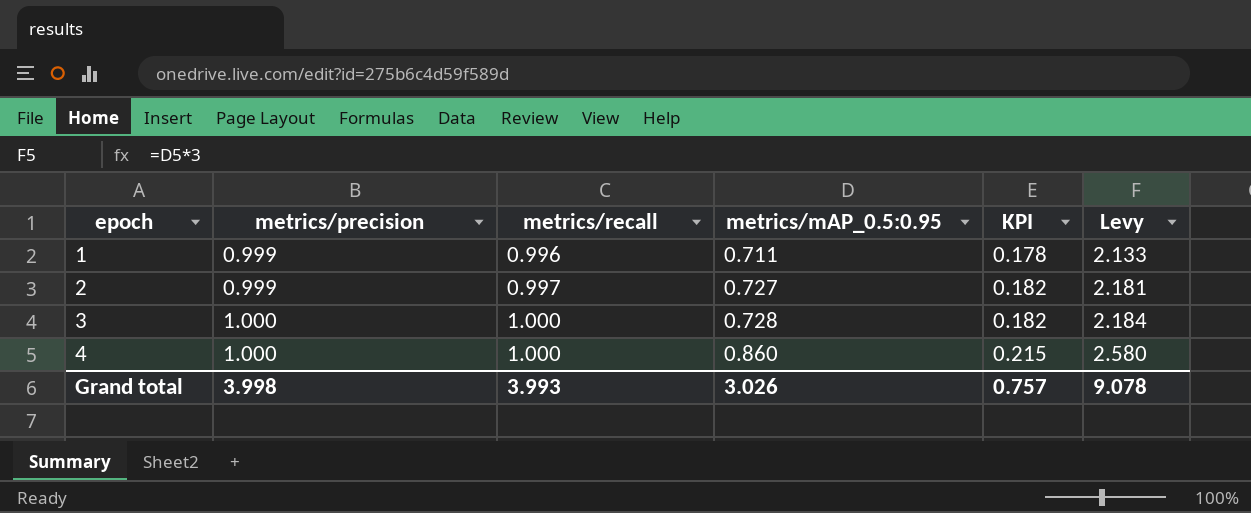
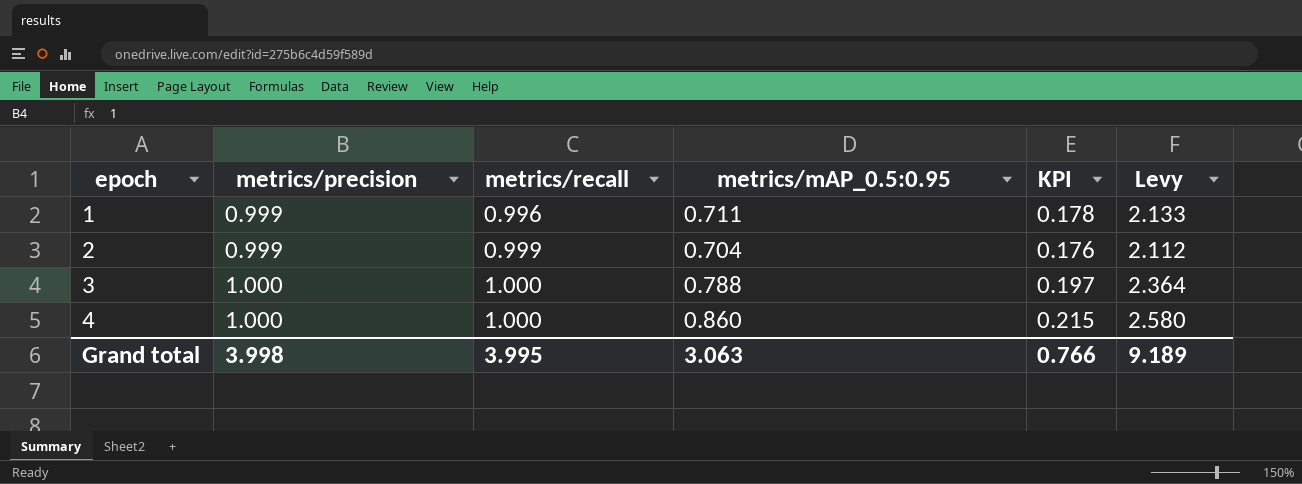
2 | metrics/recall: 0.997 -> 0.999
2 | metrics/mAP_0.5:0.95: 0.727 -> 0.704
2 | KPI: 0.182 -> 0.176
2 | Levy: 2.181 -> 2.112
3 | metrics/mAP_0.5:0.95: 0.728 -> 0.788
3 | KPI: 0.182 -> 0.197
3 | Levy: 2.184 -> 2.364
Grand total | metrics/recall: 3.993 -> 3.995
Grand total | metrics/mAP_0.5:0.95: 3.026 -> 3.063
Grand total | KPI: 0.757 -> 0.766
Grand total | Levy: 9.078 -> 9.189

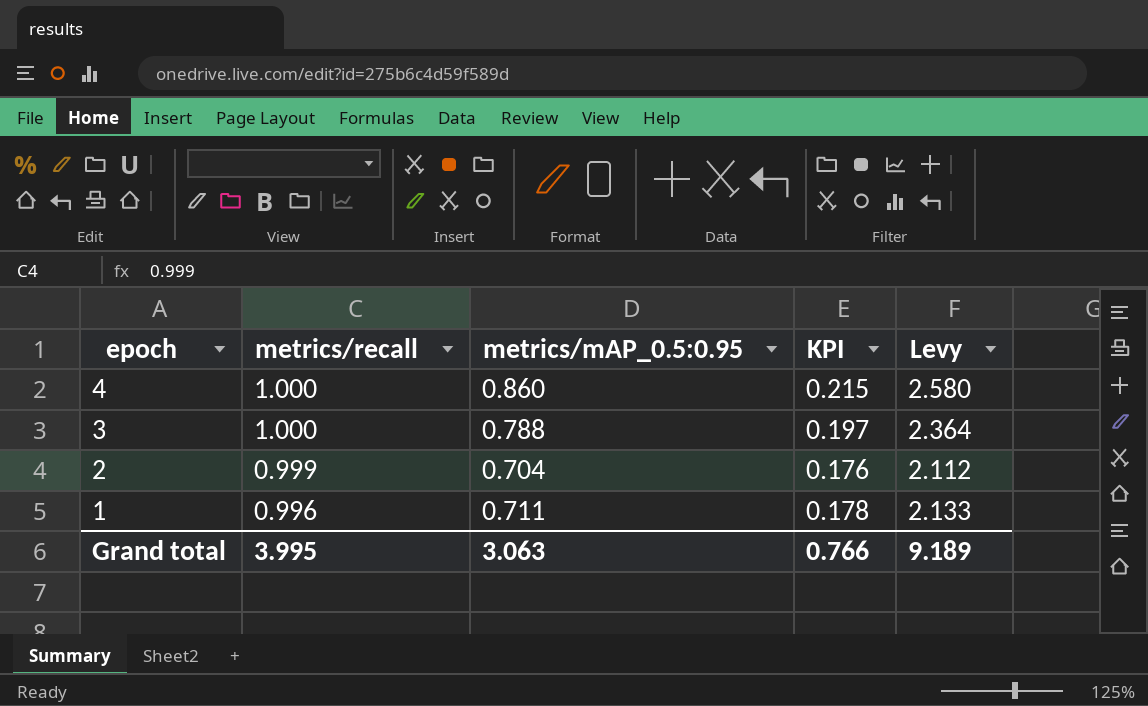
row order: epoch ascending -> epoch descending
column metrics/precision | position: 2 -> none

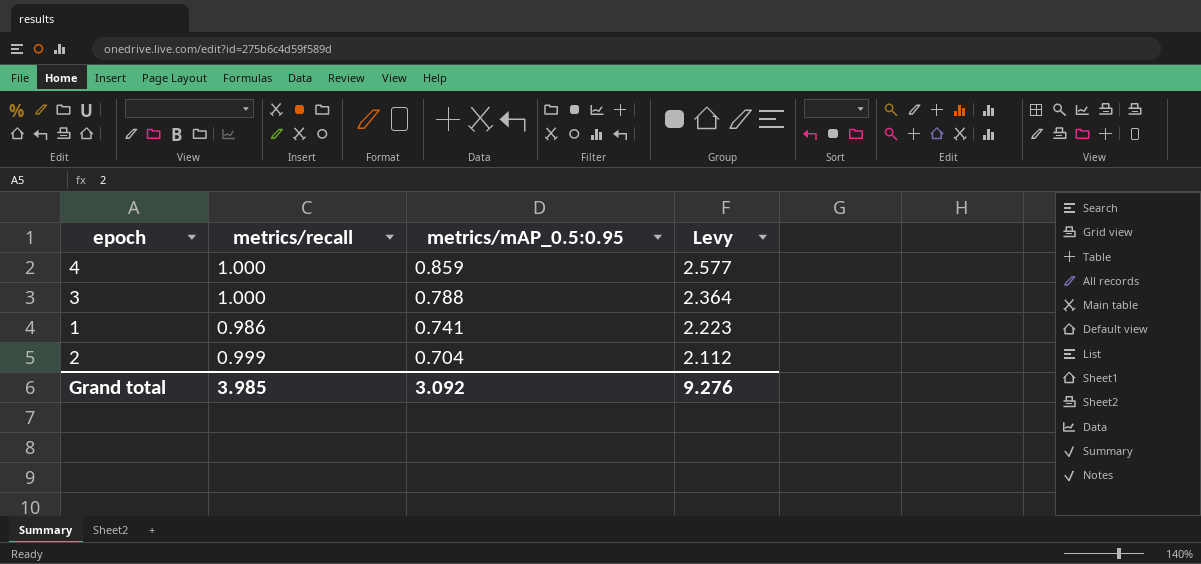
row order: epoch descending -> metrics/mAP_0.5:0.95 descending
column KPI | formula: [metrics/mAP_0.5:0.95] * 0.25 -> none
4 | metrics/mAP_0.5:0.95: 0.860 -> 0.859
4 | Levy: 2.580 -> 2.577
1 | metrics/recall: 0.996 -> 0.986
1 | metrics/mAP_0.5:0.95: 0.711 -> 0.741
1 | Levy: 2.133 -> 2.223
Grand total | metrics/recall: 3.995 -> 3.985
Grand total | metrics/mAP_0.5:0.95: 3.063 -> 3.092
Grand total | Levy: 9.189 -> 9.276

